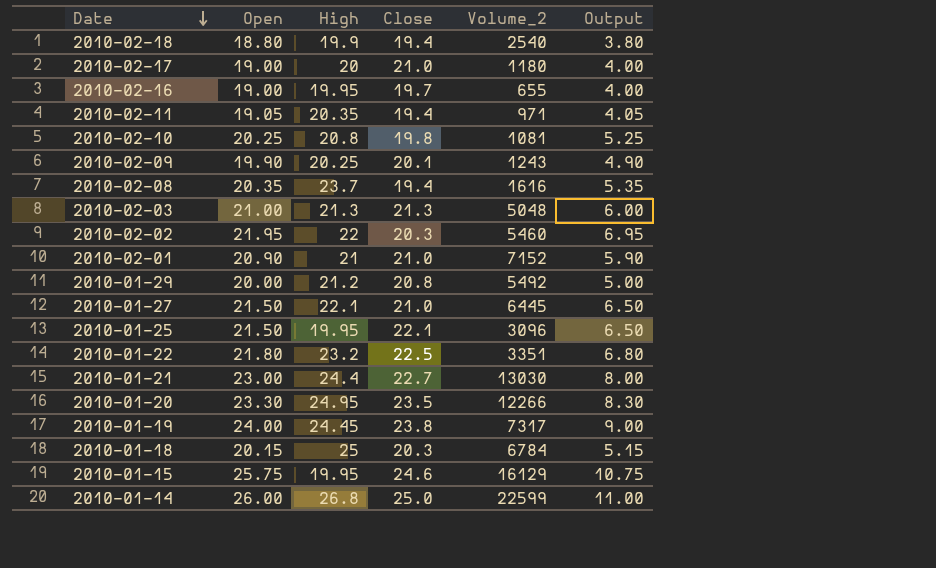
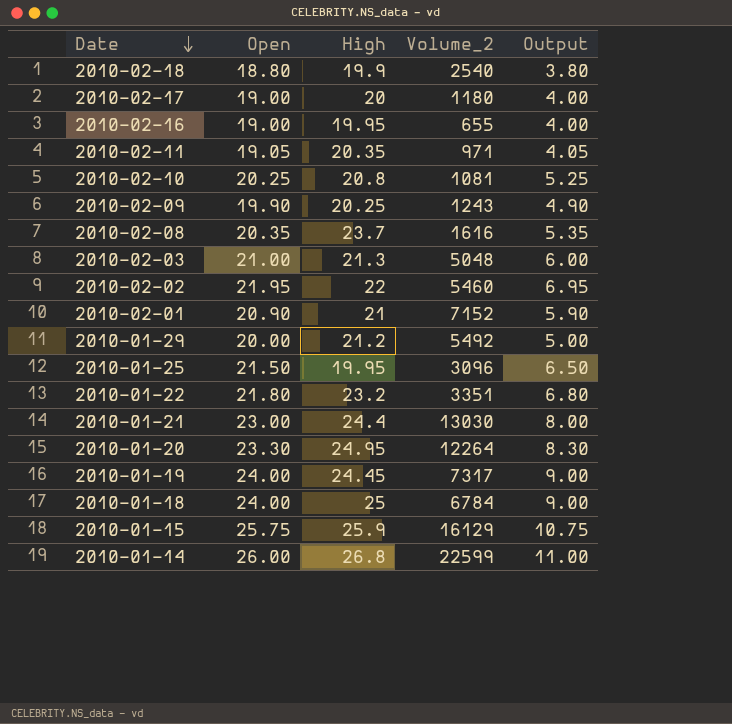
column Close | position: 4 -> none
row 2010-01-27: 21.50 | 22.1 | 21.0 | 6445 | 6.50 -> none
2010-01-20 | Volume_2: 12266 -> 12264
2010-01-18 | Open: 20.15 -> 24.00
2010-01-18 | Output: 5.15 -> 9.00
2010-01-15 | High: 19.95 -> 25.9

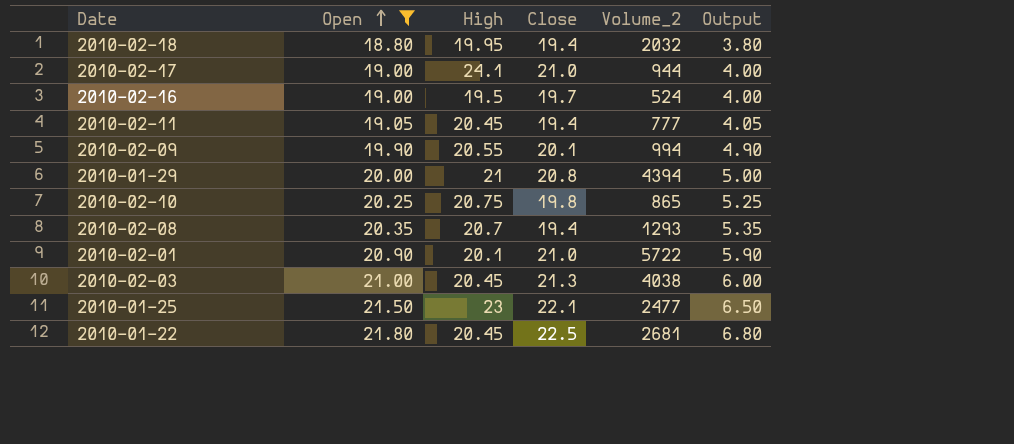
filter: none -> Open <= 21.80
row order: Date descending -> Open ascending
column Close | position: none -> 4
2010-02-18 | High: 19.9 -> 19.95
2010-02-18 | Volume_2: 2540 -> 2032
2010-02-17 | High: 20 -> 24.1
2010-02-17 | Volume_2: 1180 -> 944
2010-02-16 | High: 19.95 -> 19.5
2010-02-16 | Volume_2: 655 -> 524
2010-02-11 | High: 20.35 -> 20.45
2010-02-11 | Volume_2: 971 -> 777
2010-02-09 | High: 20.25 -> 20.55
2010-02-09 | Volume_2: 1243 -> 994
2010-01-29 | High: 21.2 -> 21
2010-01-29 | Volume_2: 5492 -> 4394
2010-02-10 | High: 20.8 -> 20.75
2010-02-10 | Volume_2: 1081 -> 865
2010-02-08 | High: 23.7 -> 20.7
2010-02-08 | Volume_2: 1616 -> 1293
2010-02-01 | High: 21 -> 20.1
2010-02-01 | Volume_2: 7152 -> 5722
2010-02-03 | High: 21.3 -> 20.45
2010-02-03 | Volume_2: 5048 -> 4038
2010-01-25 | High: 19.95 -> 23
2010-01-25 | Volume_2: 3096 -> 2477
2010-01-22 | High: 23.2 -> 20.45
2010-01-22 | Volume_2: 3351 -> 2681

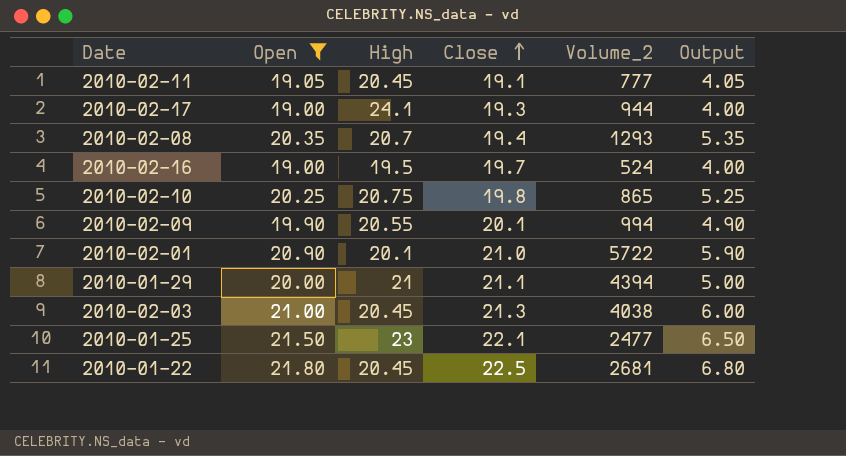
row order: Open ascending -> Close ascending
row 2010-02-18: 18.80 | 19.95 | 19.4 | 2032 | 3.80 -> none
2010-02-11 | Close: 19.4 -> 19.1
2010-02-17 | Close: 21.0 -> 19.3
2010-01-29 | Close: 20.8 -> 21.1

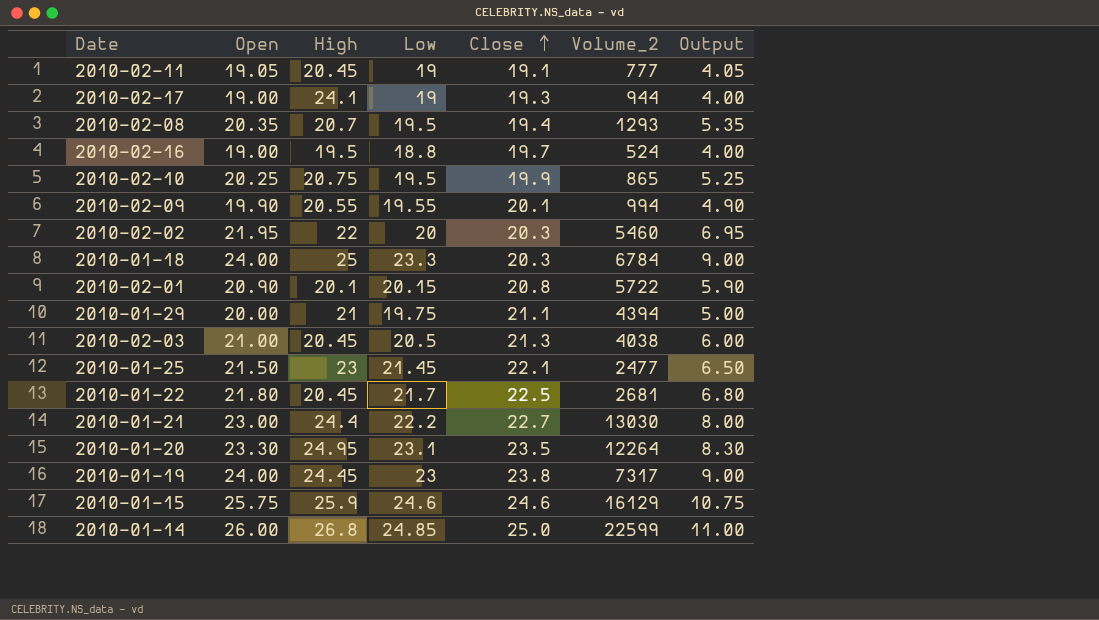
filter: Open <= 21.80 -> none
column Low | position: none -> 4
2010-02-10 | Close: 19.8 -> 19.9
2010-02-01 | Close: 21.0 -> 20.8

